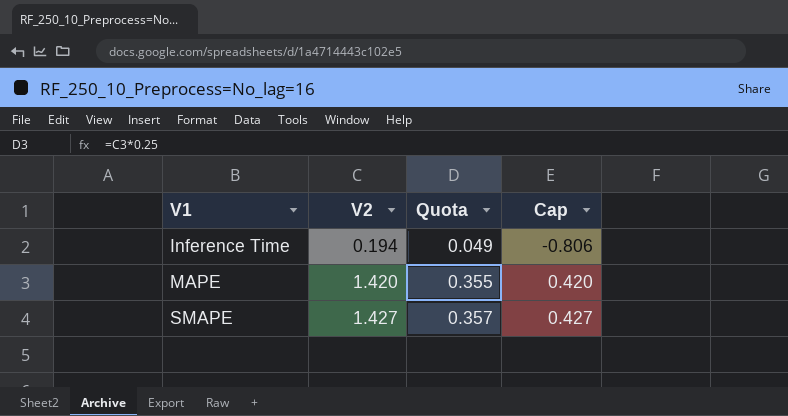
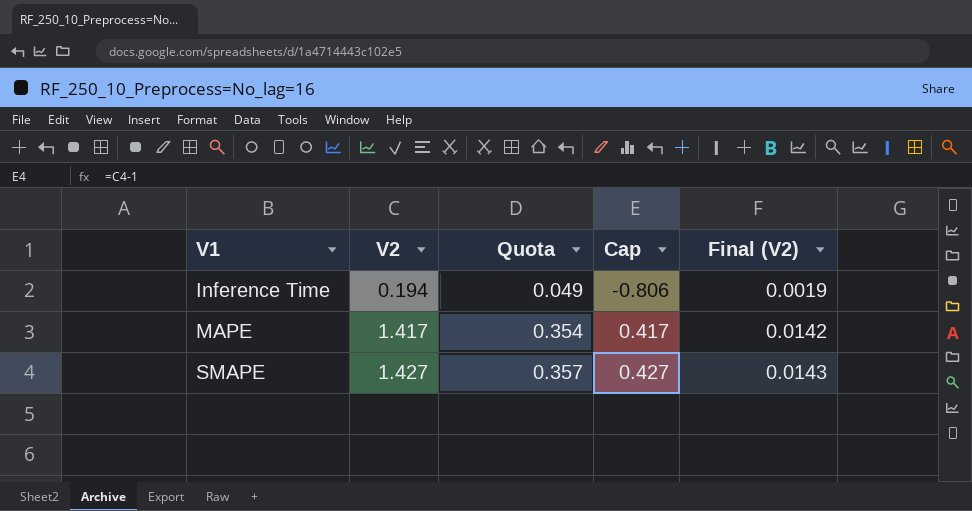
column Final (V2) | formula: none -> [V2] * 0.01
MAPE | V2: 1.420 -> 1.417
MAPE | Quota: 0.355 -> 0.354
MAPE | Cap: 0.420 -> 0.417

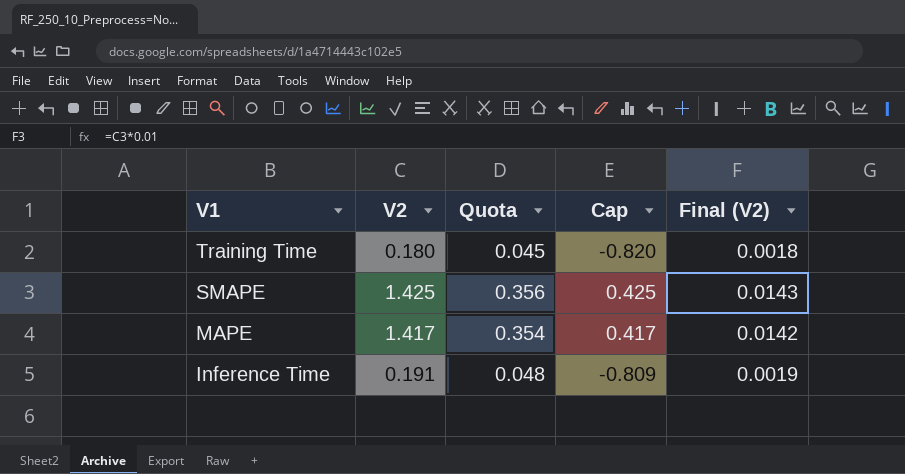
row order: V1 ascending -> V1 descending
row Training Time: none -> 0.180 | 0.045 | -0.820 | 0.0018
SMAPE | V2: 1.427 -> 1.425
SMAPE | Quota: 0.357 -> 0.356
SMAPE | Cap: 0.427 -> 0.425
Inference Time | V2: 0.194 -> 0.191
Inference Time | Quota: 0.049 -> 0.048
Inference Time | Cap: -0.806 -> -0.809

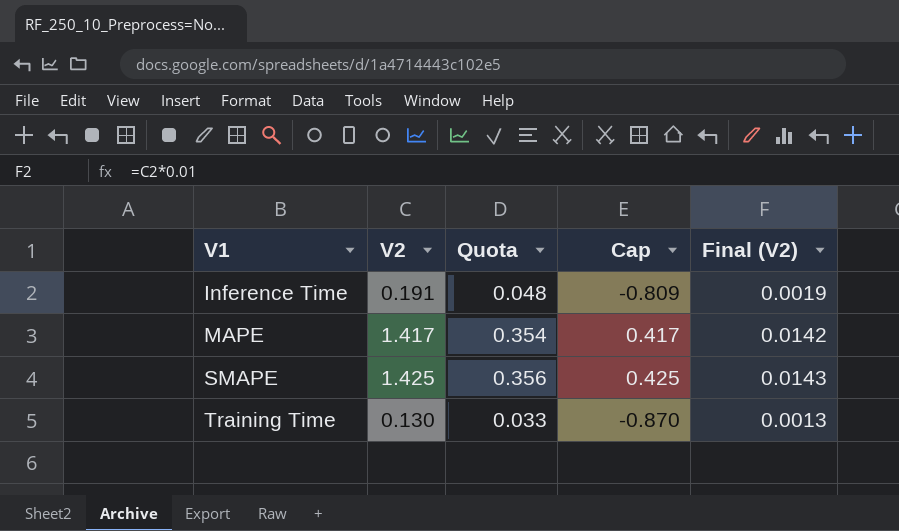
row order: V1 descending -> V1 ascending
Training Time | V2: 0.180 -> 0.130
Training Time | Quota: 0.045 -> 0.033
Training Time | Cap: -0.820 -> -0.870
Training Time | Final (V2): 0.0018 -> 0.0013

